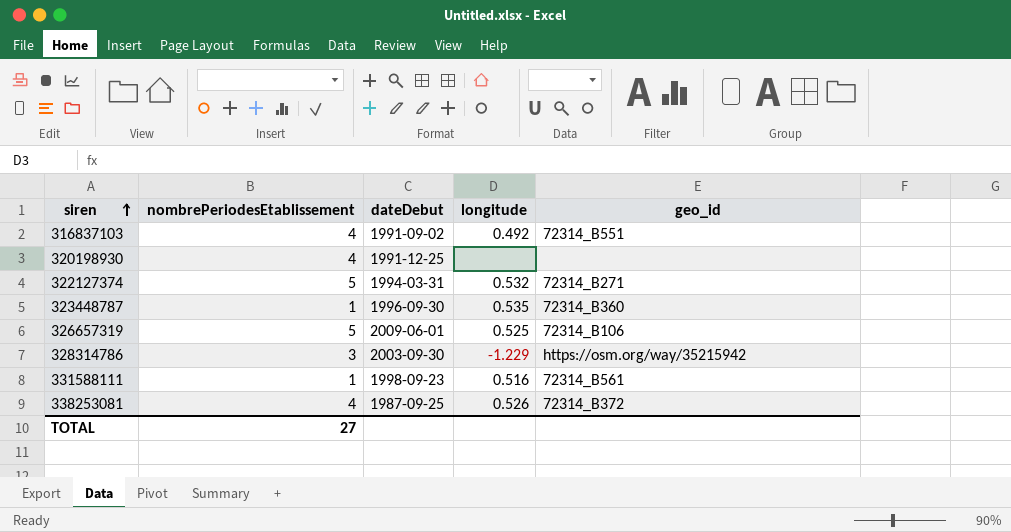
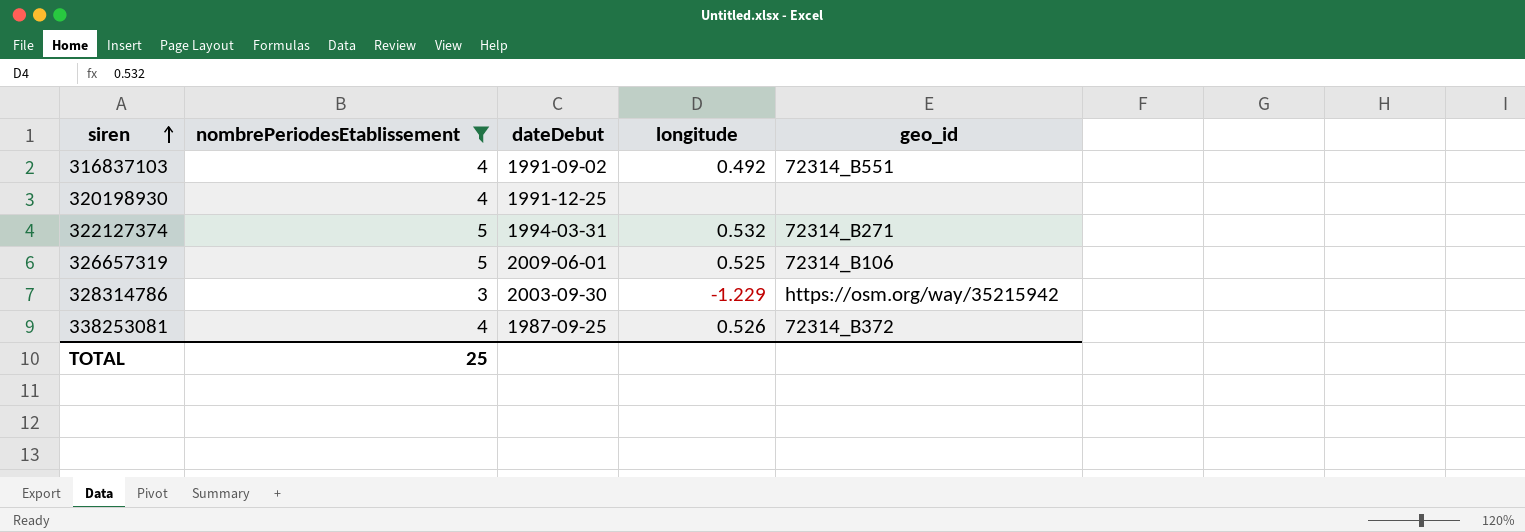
filter: none -> nombrePeriodesEtablissement != 1
TOTAL | nombrePeriodesEtablissement: 27 -> 25

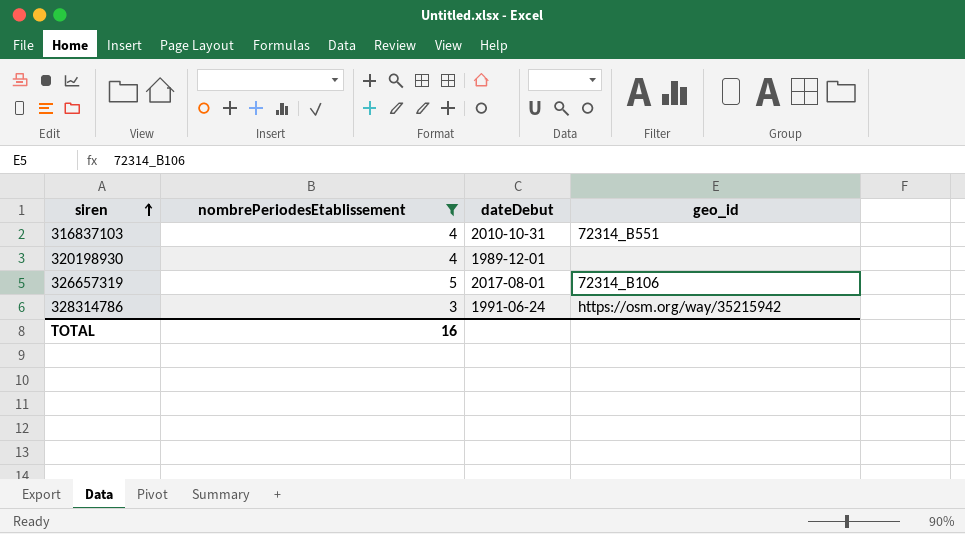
column longitude | position: 4 -> none
row 322127374: 5 | 1994-03-31 | 0.532 | 72314_B271 -> none
row 338253081: 4 | 1987-09-25 | 0.526 | 72314_B372 -> none
316837103 | dateDebut: 1991-09-02 -> 2010-10-31
320198930 | dateDebut: 1991-12-25 -> 1989-12-01
326657319 | dateDebut: 2009-06-01 -> 2017-08-01
328314786 | dateDebut: 2003-09-30 -> 1991-06-24
TOTAL | nombrePeriodesEtablissement: 25 -> 16

